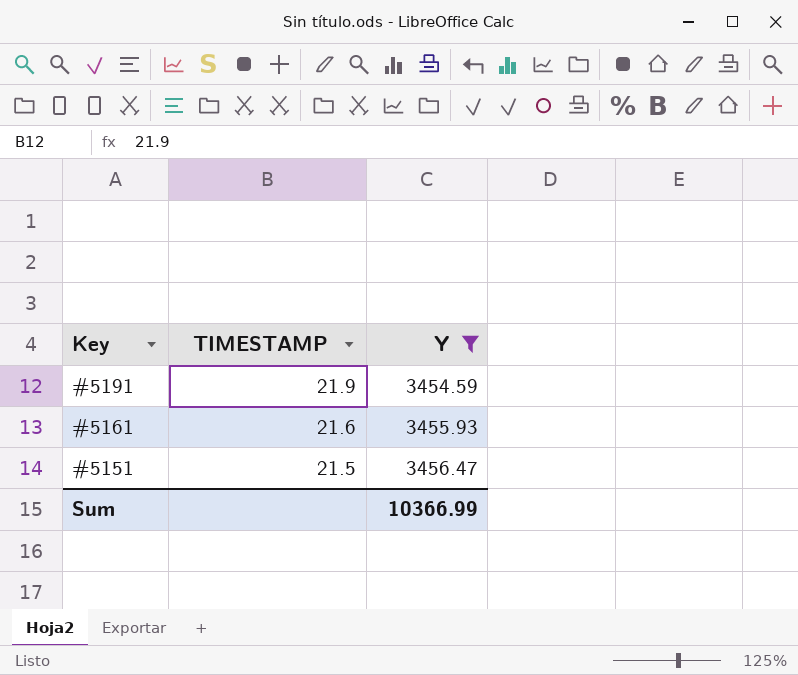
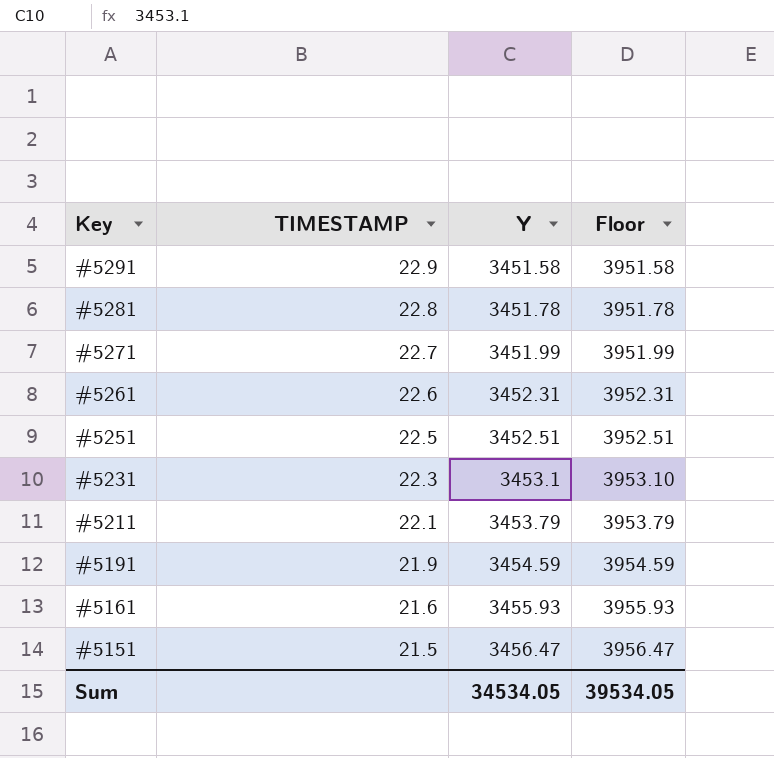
filter: Y >= 3454.59 -> none
column Floor | formula: none -> [Y] + 500
Sum | Y: 10366.99 -> 34534.05

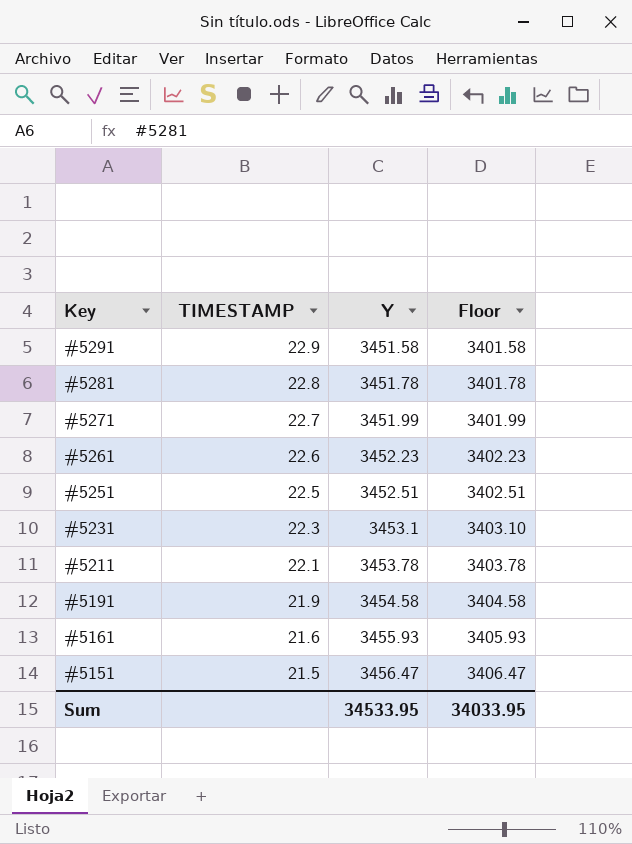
column Floor | formula: [Y] + 500 -> [Y] - 50
#5261 | Y: 3452.31 -> 3452.23
#5211 | Y: 3453.79 -> 3453.78
#5191 | Y: 3454.59 -> 3454.58
Sum | Y: 34534.05 -> 34533.95
Sum | Floor: 39534.05 -> 34033.95

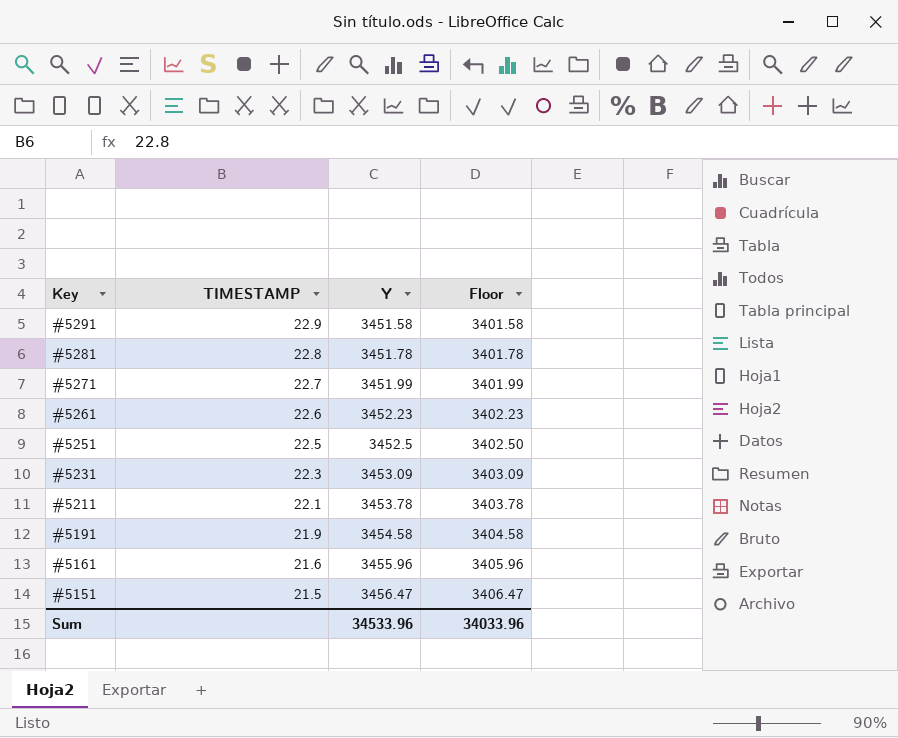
#5251 | Y: 3452.51 -> 3452.5
#5251 | Floor: 3402.51 -> 3402.50
#5231 | Y: 3453.1 -> 3453.09
#5231 | Floor: 3403.10 -> 3403.09
#5161 | Y: 3455.93 -> 3455.96
#5161 | Floor: 3405.93 -> 3405.96
Sum | Y: 34533.95 -> 34533.96
Sum | Floor: 34033.95 -> 34033.96

